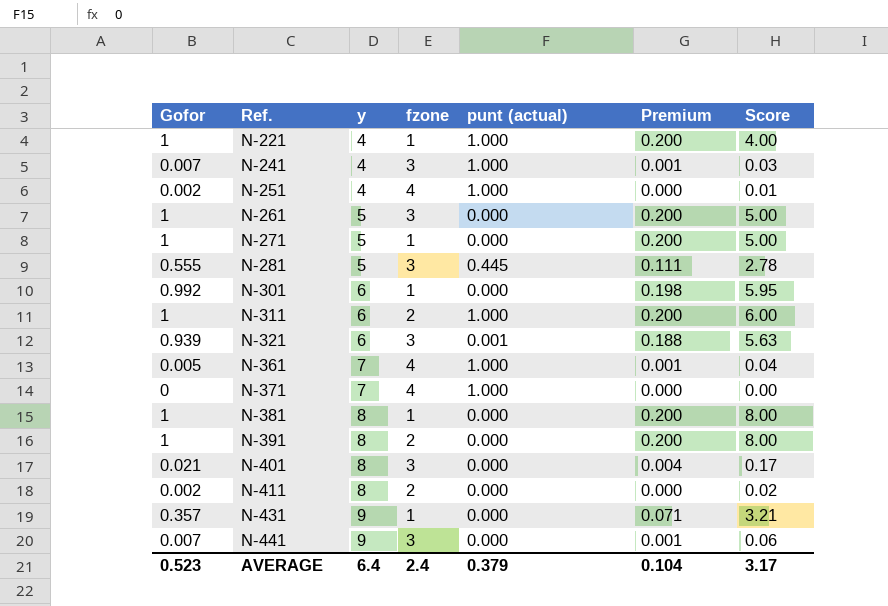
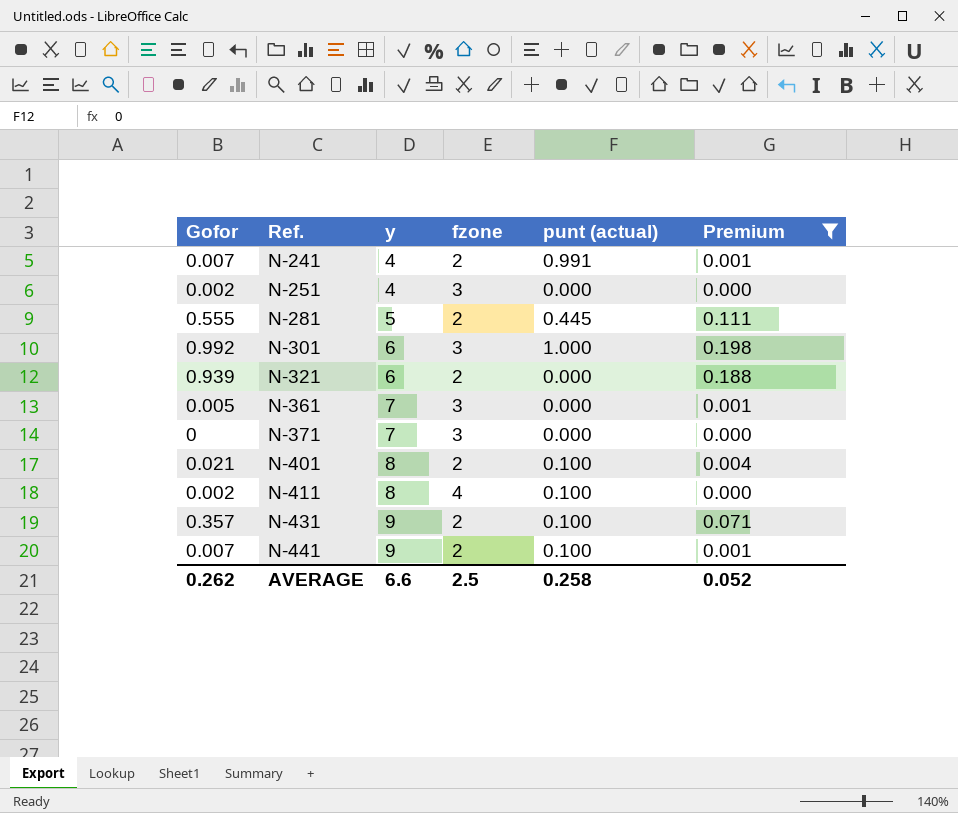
filter: none -> Premium != 0.200
column Score | formula: [Gofor] * [y] -> none
N-241 | fzone: 3 -> 2
N-241 | punt (actual): 1.000 -> 0.991
N-251 | fzone: 4 -> 3
N-251 | punt (actual): 1.000 -> 0.000
N-281 | fzone: 3 -> 2
N-301 | fzone: 1 -> 3
N-301 | punt (actual): 0.000 -> 1.000
N-321 | fzone: 3 -> 2
N-321 | punt (actual): 0.001 -> 0.000
N-361 | fzone: 4 -> 3
N-361 | punt (actual): 1.000 -> 0.000
N-371 | fzone: 4 -> 3
N-371 | punt (actual): 1.000 -> 0.000
N-401 | fzone: 3 -> 2
N-401 | punt (actual): 0.000 -> 0.100
N-411 | fzone: 2 -> 4
N-411 | punt (actual): 0.000 -> 0.100
N-431 | fzone: 1 -> 2
N-431 | punt (actual): 0.000 -> 0.100
N-441 | fzone: 3 -> 2
N-441 | punt (actual): 0.000 -> 0.100
AVERAGE | Gofor: 0.523 -> 0.262
AVERAGE | y: 6.4 -> 6.6
AVERAGE | fzone: 2.4 -> 2.5
AVERAGE | punt (actual): 0.379 -> 0.258
AVERAGE | Premium: 0.104 -> 0.052

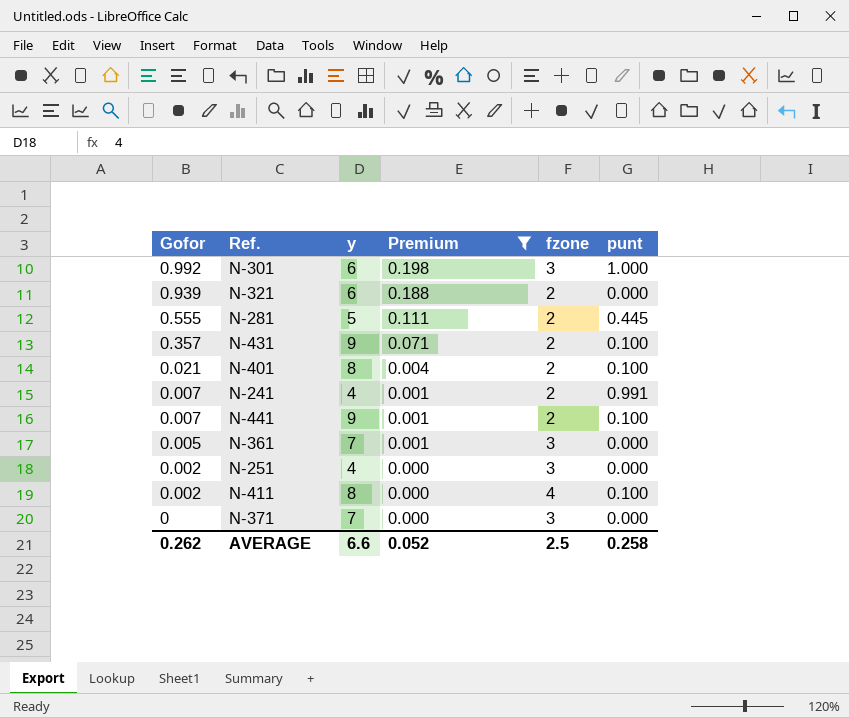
row order: Ref. ascending -> Gofor descending
column Premium | position: 6 -> 4
column name: punt (actual) -> punt

